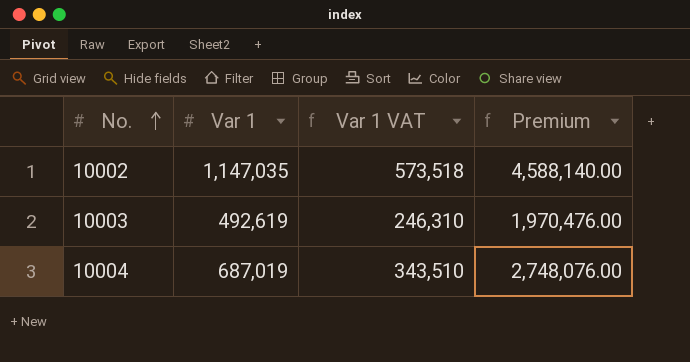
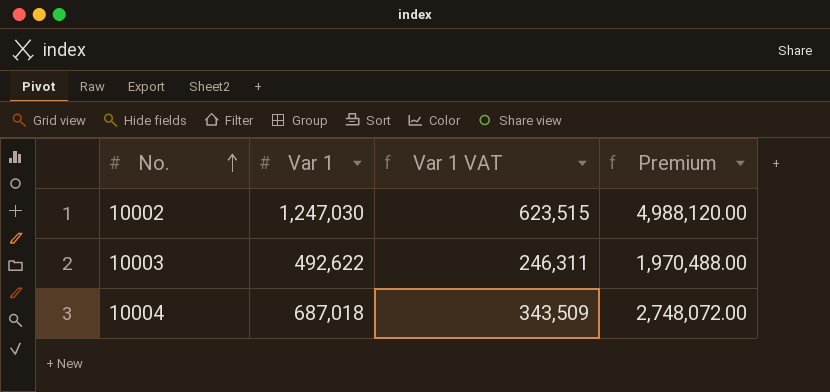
10002 | Var 1: 1,147,035 -> 1,247,030
10002 | Var 1 VAT: 573,518 -> 623,515
10002 | Premium: 4,588,140.00 -> 4,988,120.00
10003 | Var 1: 492,619 -> 492,622
10003 | Var 1 VAT: 246,310 -> 246,311
10003 | Premium: 1,970,476.00 -> 1,970,488.00
10004 | Var 1: 687,019 -> 687,018
10004 | Var 1 VAT: 343,510 -> 343,509
10004 | Premium: 2,748,076.00 -> 2,748,072.00

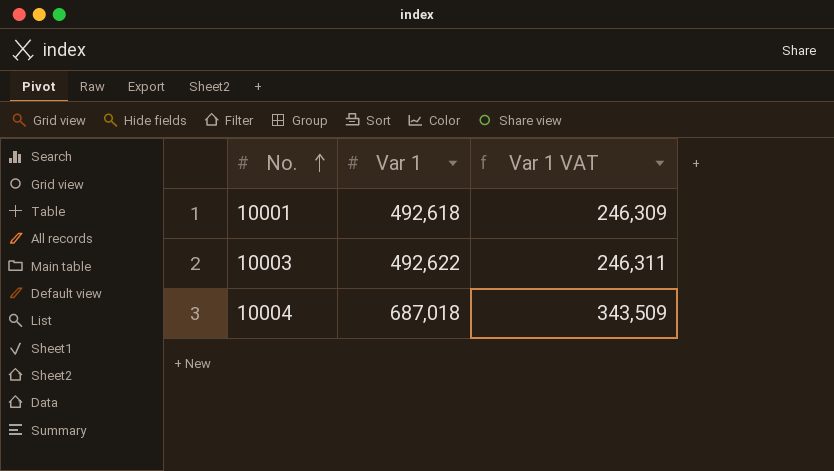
column Premium | formula: [Var 1] * 4 -> none
row 10002: 1,247,030 | 623,515 | 4,988,120.00 -> none
row 10001: none -> 492,618 | 246,309

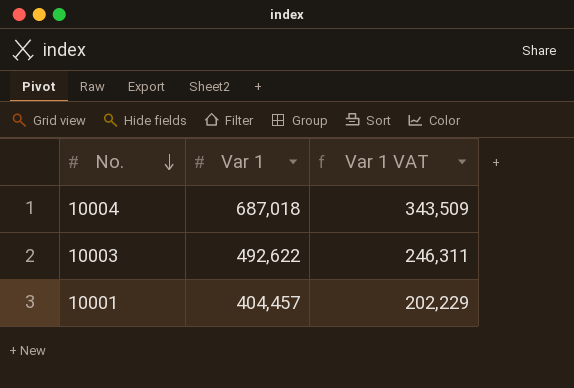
row order: No. ascending -> No. descending
10001 | Var 1: 492,618 -> 404,457
10001 | Var 1 VAT: 246,309 -> 202,229

